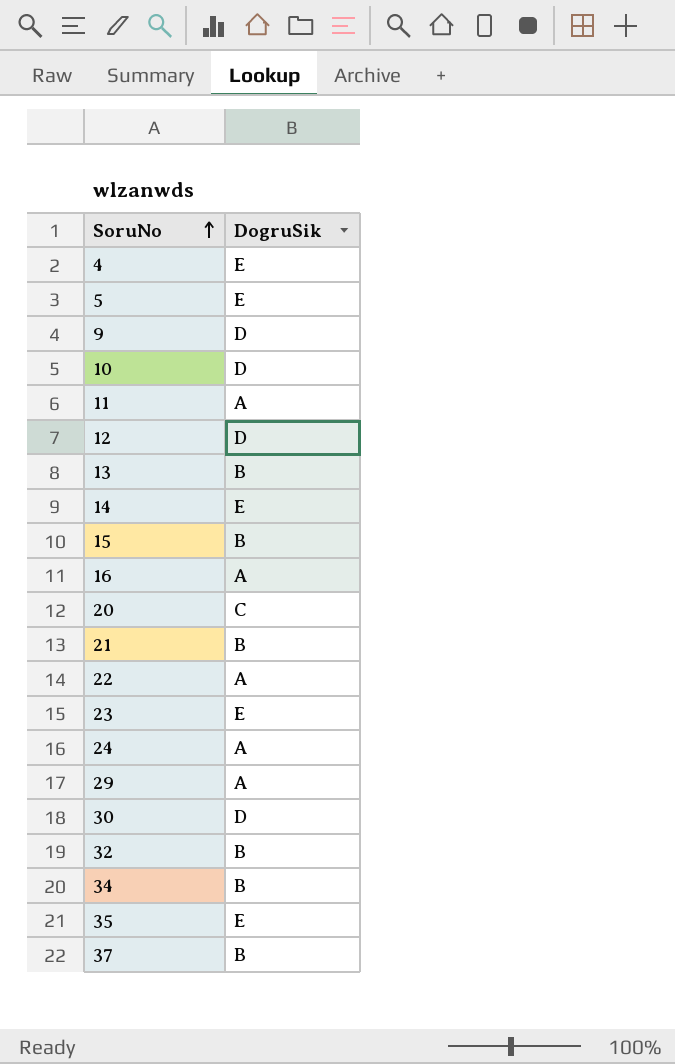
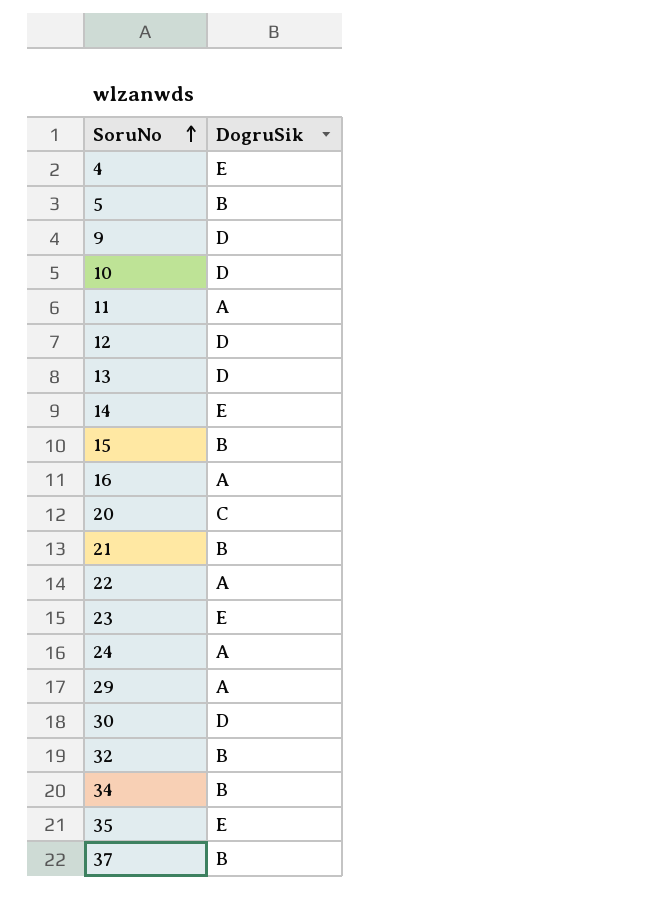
5 | DogruSik: E -> B
13 | DogruSik: B -> D

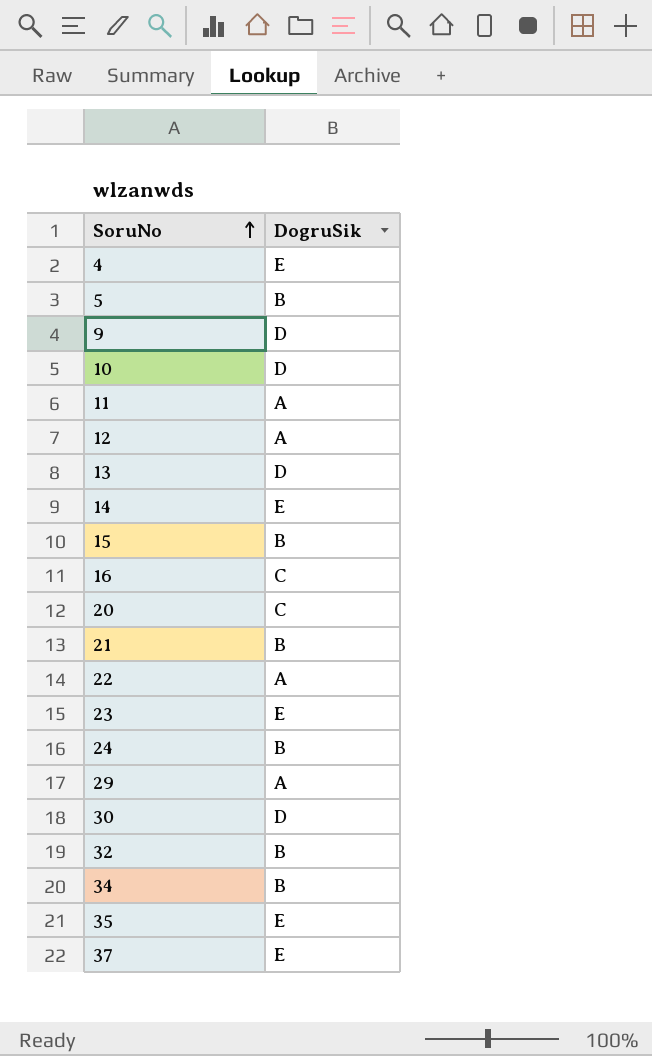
12 | DogruSik: D -> A
16 | DogruSik: A -> C
24 | DogruSik: A -> B
37 | DogruSik: B -> E

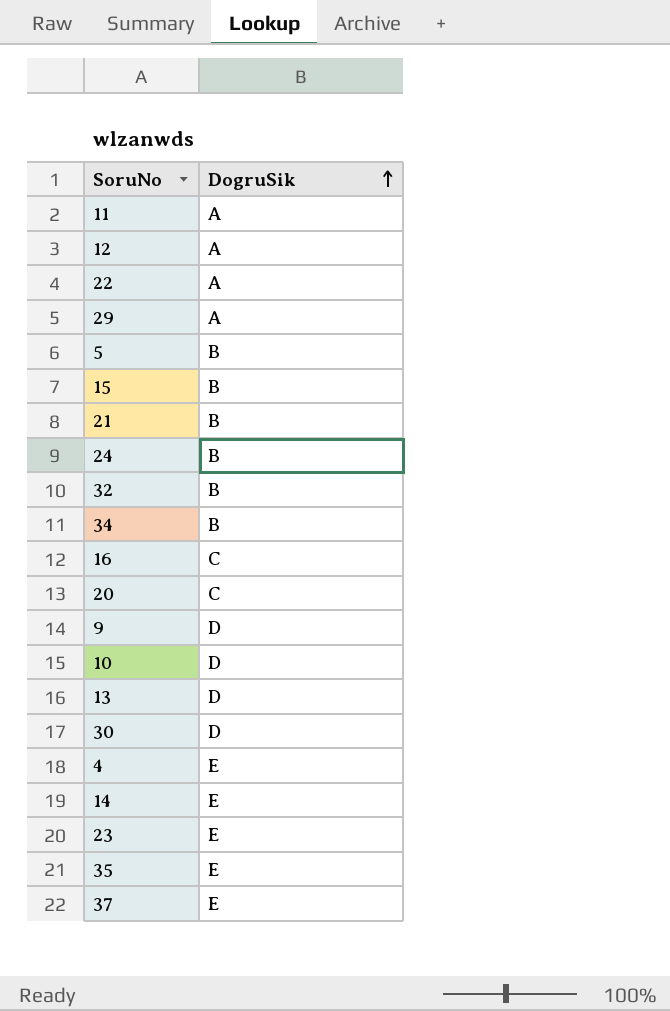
row order: SoruNo ascending -> DogruSik ascending

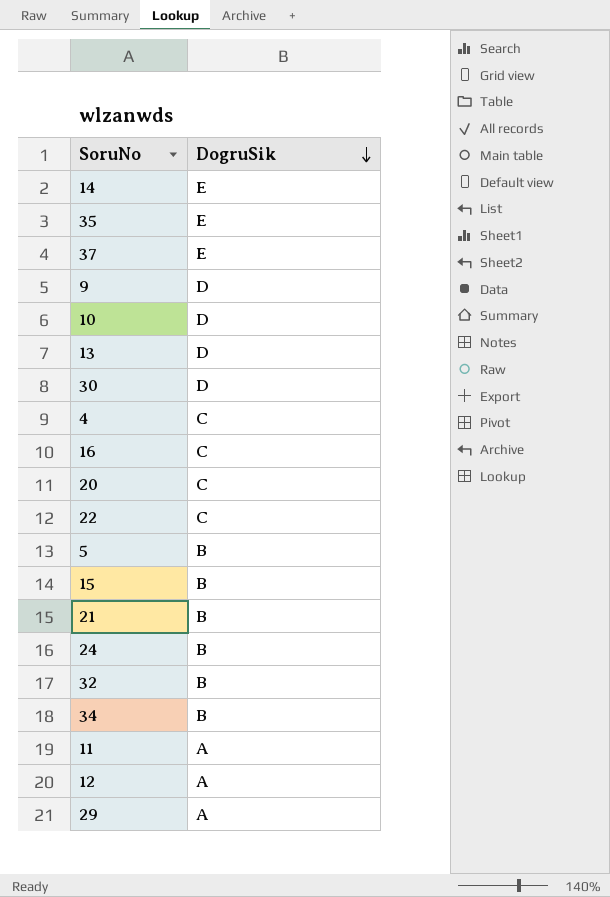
row order: DogruSik ascending -> DogruSik descending
row 23: E -> none
4 | DogruSik: E -> C
22 | DogruSik: A -> C

